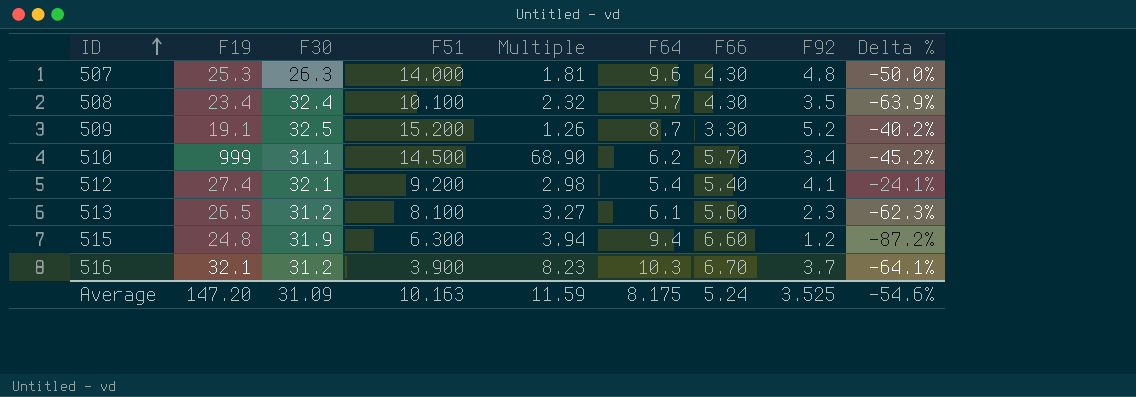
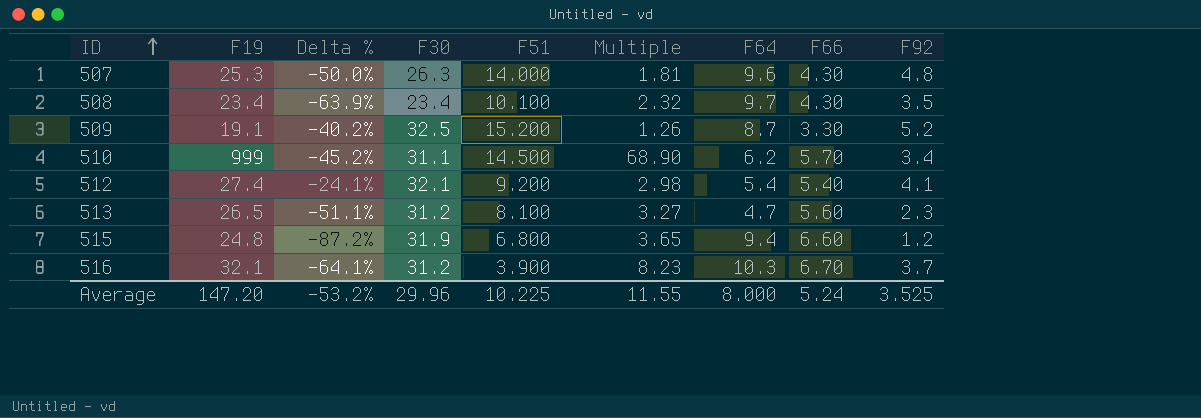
column Delta % | position: 9 -> 3
508 | F30: 32.4 -> 23.4
513 | Delta %: -62.3% -> -51.1%
513 | F64: 6.1 -> 4.7
515 | F51: 6.300 -> 6.800
515 | Multiple: 3.94 -> 3.65
Average | Delta %: -54.6% -> -53.2%
Average | F30: 31.09 -> 29.96
Average | F51: 10.163 -> 10.225
Average | Multiple: 11.59 -> 11.55
Average | F64: 8.175 -> 8.000

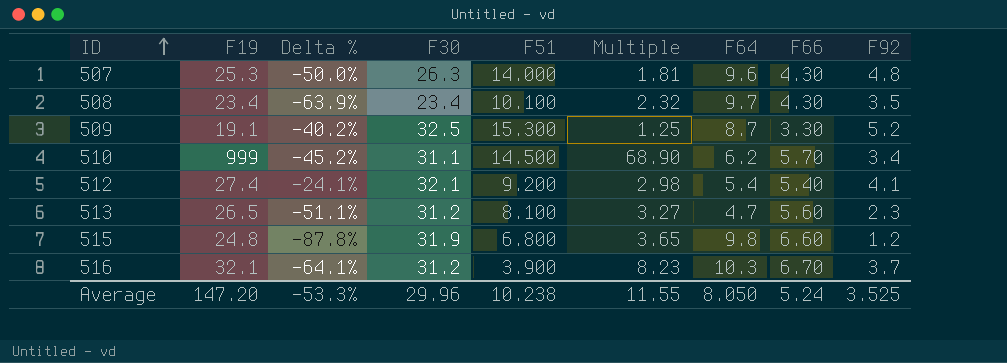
509 | F51: 15.200 -> 15.300
509 | Multiple: 1.26 -> 1.25
515 | Delta %: -87.2% -> -87.8%
515 | F64: 9.4 -> 9.8
Average | Delta %: -53.2% -> -53.3%
Average | F51: 10.225 -> 10.238
Average | F64: 8.000 -> 8.050

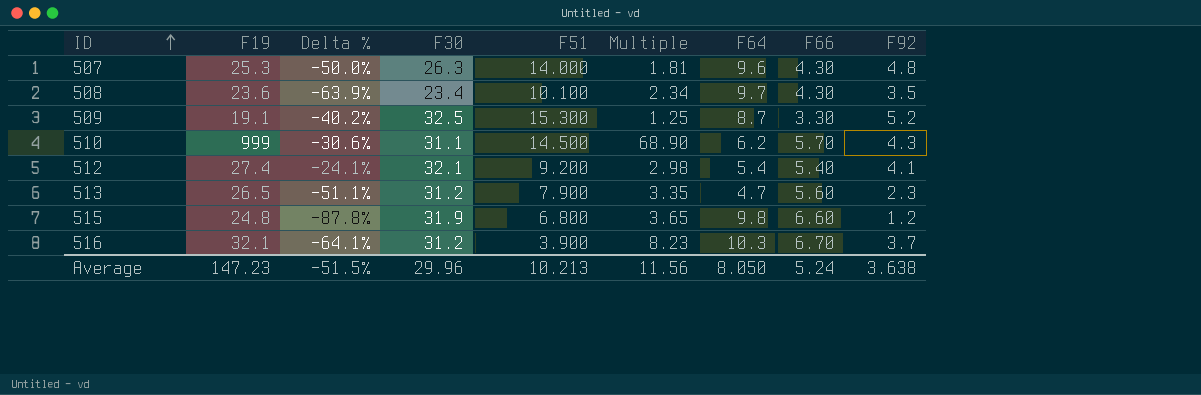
508 | F19: 23.4 -> 23.6
508 | Multiple: 2.32 -> 2.34
510 | Delta %: -45.2% -> -30.6%
510 | F92: 3.4 -> 4.3
513 | F51: 8.100 -> 7.900
513 | Multiple: 3.27 -> 3.35
Average | F19: 147.20 -> 147.23
Average | Delta %: -53.3% -> -51.5%
Average | F51: 10.238 -> 10.213
Average | Multiple: 11.55 -> 11.56
Average | F92: 3.525 -> 3.638

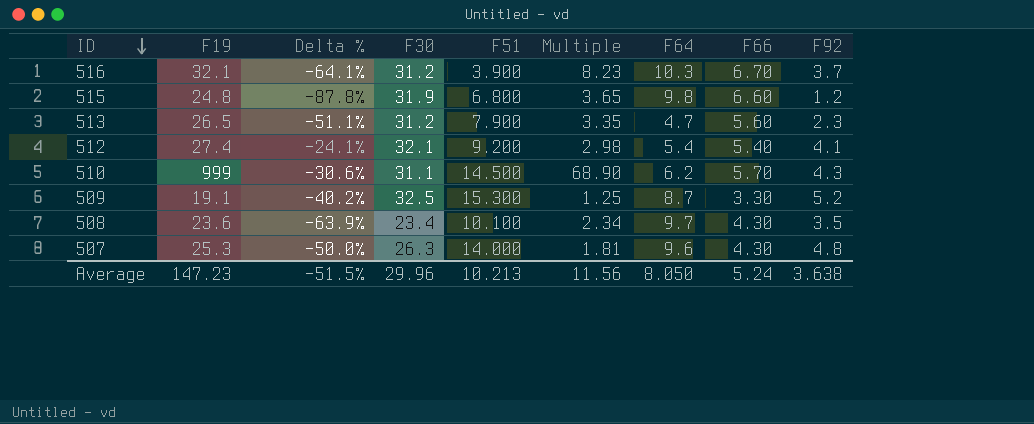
row order: ID ascending -> ID descending

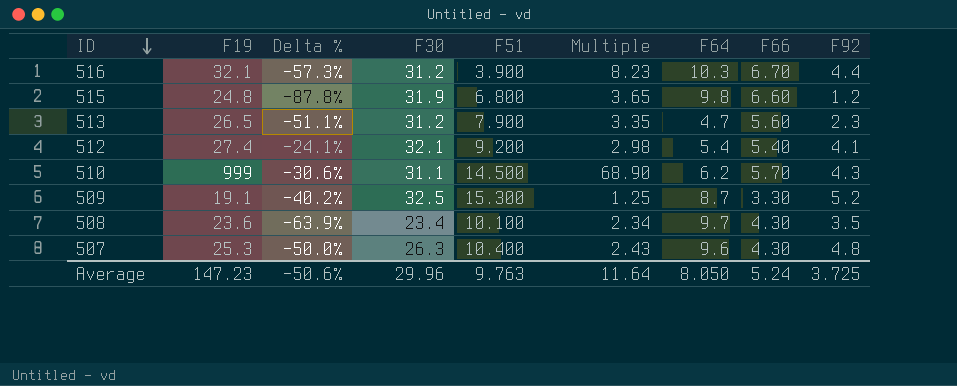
516 | Delta %: -64.1% -> -57.3%
516 | F92: 3.7 -> 4.4
507 | F51: 14.000 -> 10.400
507 | Multiple: 1.81 -> 2.43
Average | Delta %: -51.5% -> -50.6%
Average | F51: 10.213 -> 9.763
Average | Multiple: 11.56 -> 11.64
Average | F92: 3.638 -> 3.725

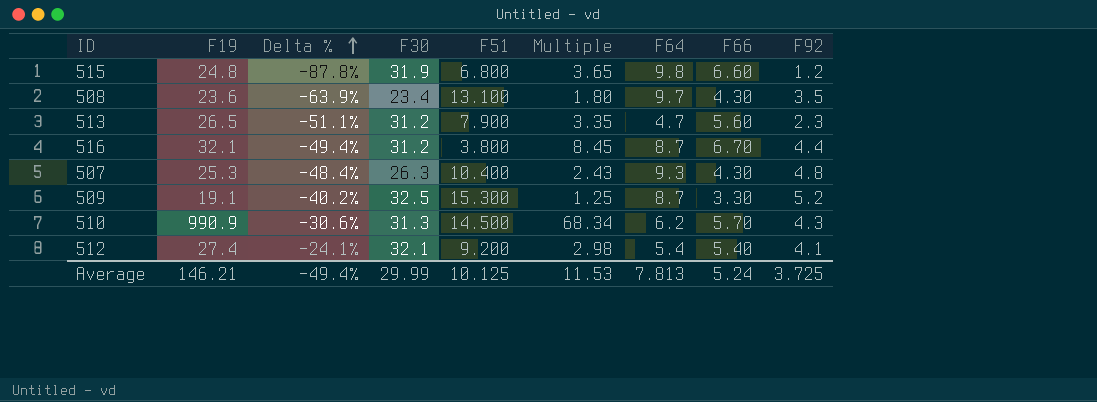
row order: ID descending -> Delta % ascending
508 | F51: 10.100 -> 13.100
508 | Multiple: 2.34 -> 1.80
516 | Delta %: -57.3% -> -49.4%
516 | F51: 3.900 -> 3.800
516 | Multiple: 8.23 -> 8.45
516 | F64: 10.3 -> 8.7
507 | Delta %: -50.0% -> -48.4%
507 | F64: 9.6 -> 9.3
510 | F19: 999 -> 990.9
510 | F30: 31.1 -> 31.3
510 | Multiple: 68.90 -> 68.34
Average | F19: 147.23 -> 146.21
Average | Delta %: -50.6% -> -49.4%
Average | F30: 29.96 -> 29.99
Average | F51: 9.763 -> 10.125
Average | Multiple: 11.64 -> 11.53
Average | F64: 8.050 -> 7.813

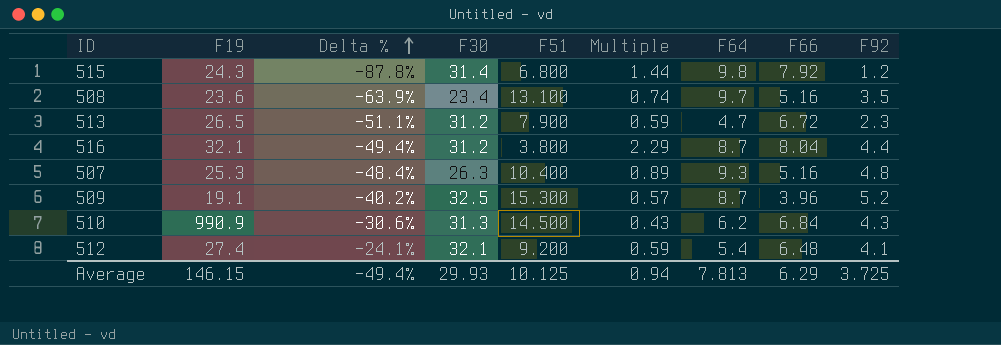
column Multiple | formula: [F19] / [F51] -> [F64] / [F51]
515 | F19: 24.8 -> 24.3
515 | F30: 31.9 -> 31.4
515 | F66: 6.60 -> 7.92
508 | F66: 4.30 -> 5.16
513 | F66: 5.60 -> 6.72
516 | F66: 6.70 -> 8.04
507 | F66: 4.30 -> 5.16
509 | F66: 3.30 -> 3.96
510 | F66: 5.70 -> 6.84
512 | F66: 5.40 -> 6.48
Average | F19: 146.21 -> 146.15
Average | F30: 29.99 -> 29.93
Average | Multiple: 11.53 -> 0.94
Average | F66: 5.24 -> 6.29

